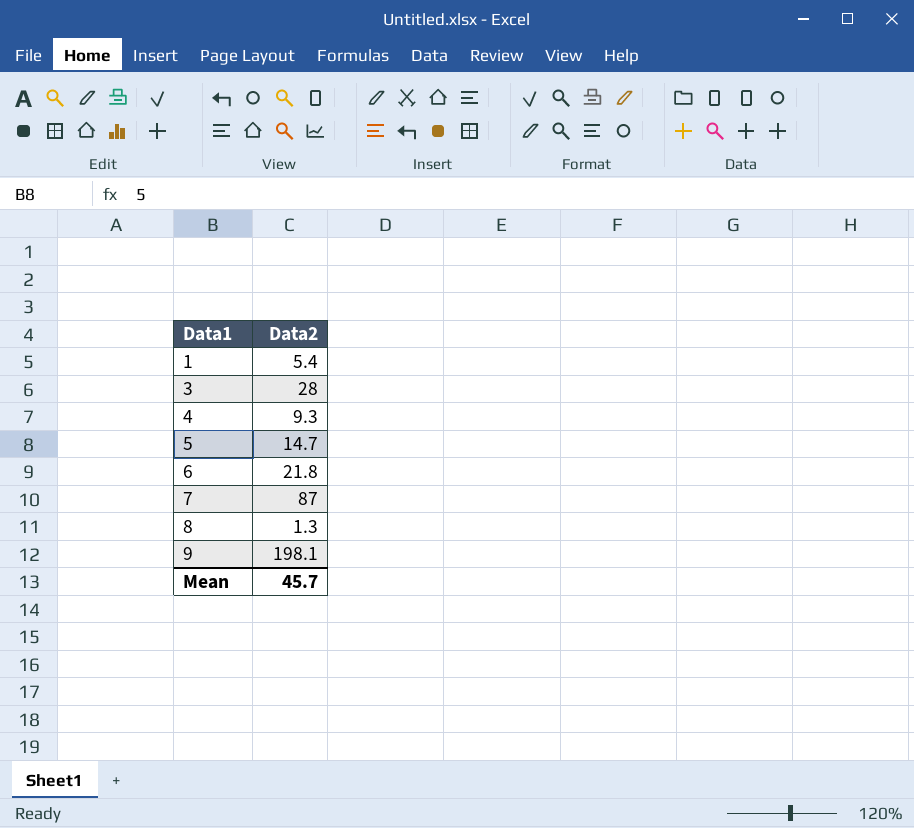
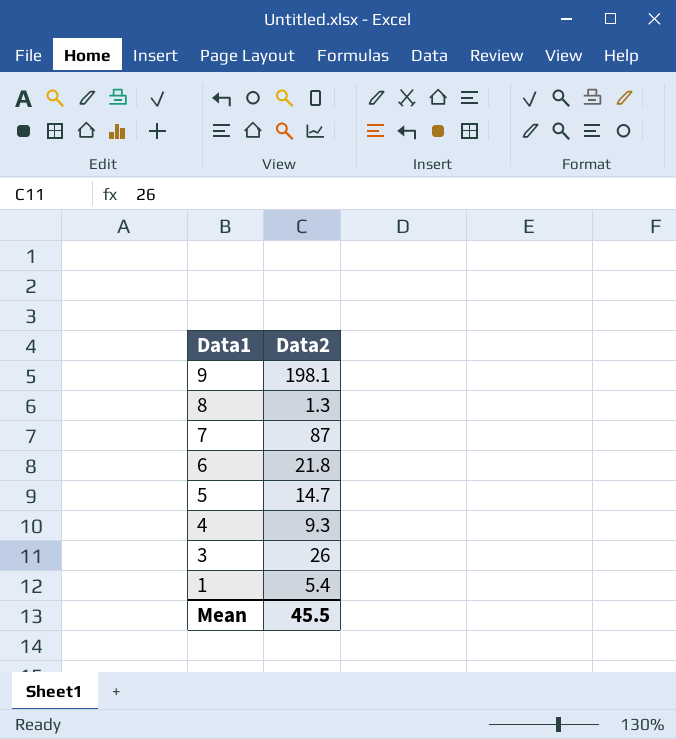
row order: Data1 ascending -> Data1 descending
3 | Data2: 28 -> 26
Mean | Data2: 45.7 -> 45.5

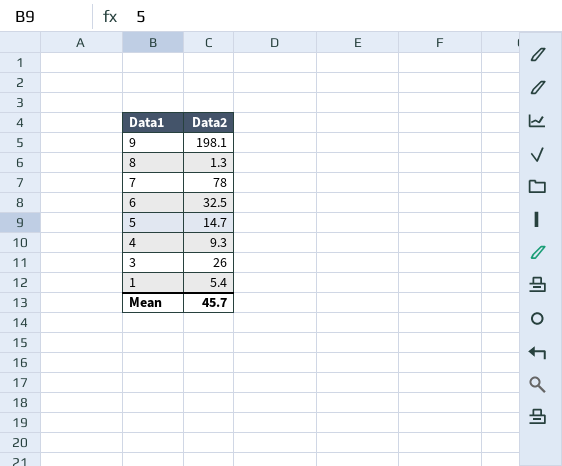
7 | Data2: 87 -> 78
6 | Data2: 21.8 -> 32.5
Mean | Data2: 45.5 -> 45.7

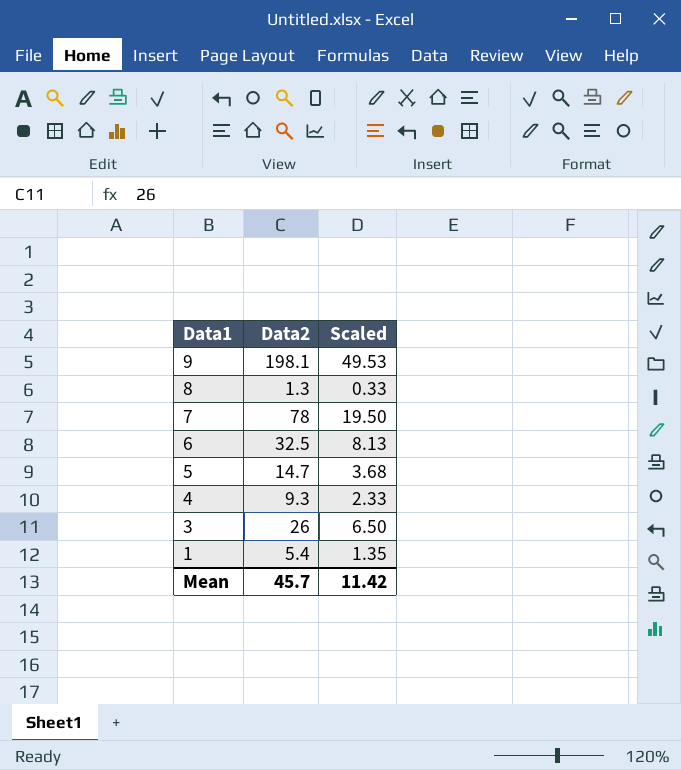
column Scaled | formula: none -> [Data2] * 0.25

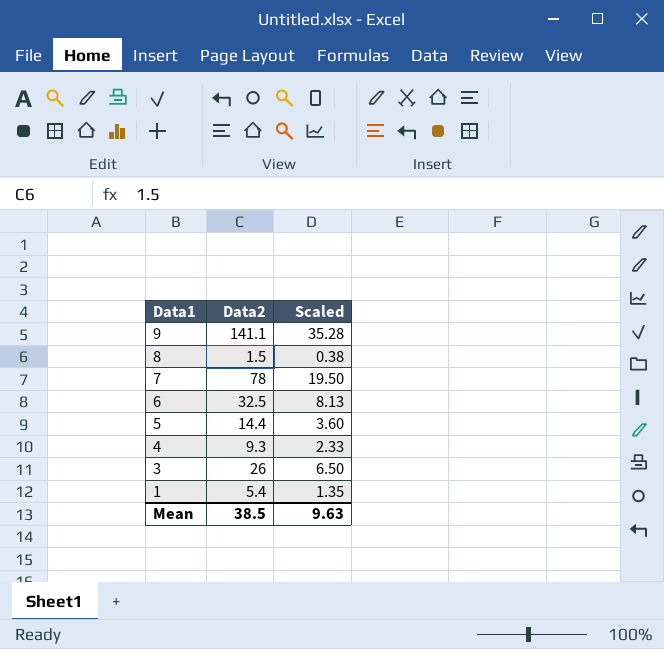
9 | Data2: 198.1 -> 141.1
9 | Scaled: 49.53 -> 35.28
8 | Data2: 1.3 -> 1.5
8 | Scaled: 0.33 -> 0.38
5 | Data2: 14.7 -> 14.4
5 | Scaled: 3.68 -> 3.60
Mean | Data2: 45.7 -> 38.5
Mean | Scaled: 11.42 -> 9.63

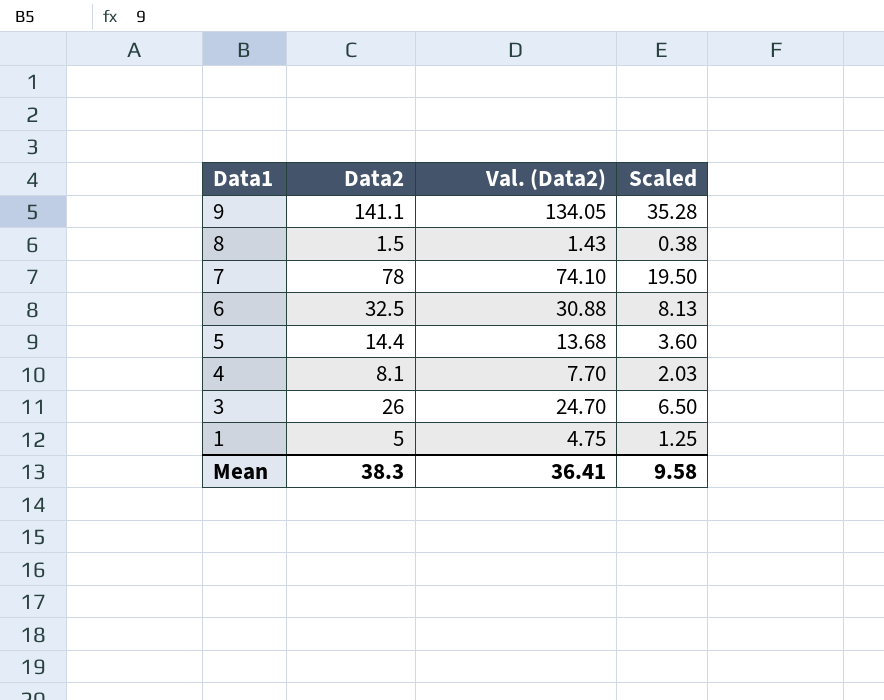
column Val. (Data2) | formula: none -> [Data2] * 0.95
4 | Data2: 9.3 -> 8.1
4 | Scaled: 2.33 -> 2.03
1 | Data2: 5.4 -> 5
1 | Scaled: 1.35 -> 1.25
Mean | Data2: 38.5 -> 38.3
Mean | Scaled: 9.63 -> 9.58

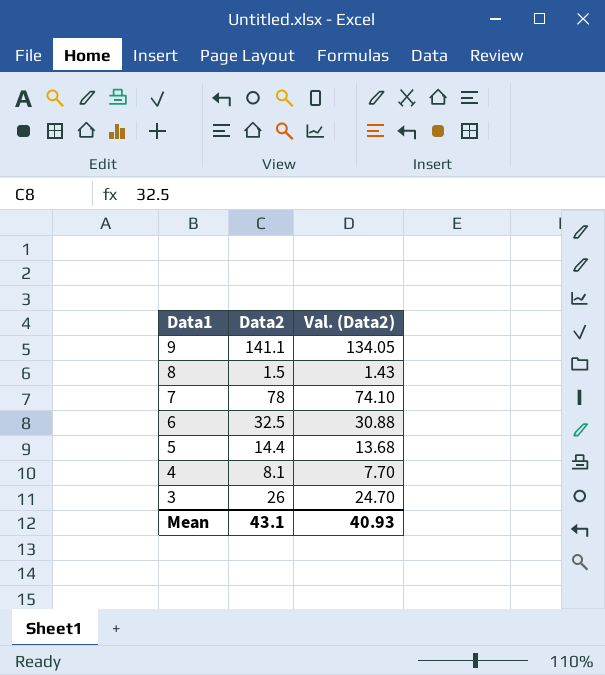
column Scaled | formula: [Data2] * 0.25 -> none
row 1: 5 | 4.75 | 1.25 -> none
Mean | Data2: 38.3 -> 43.1
Mean | Val. (Data2): 36.41 -> 40.93

